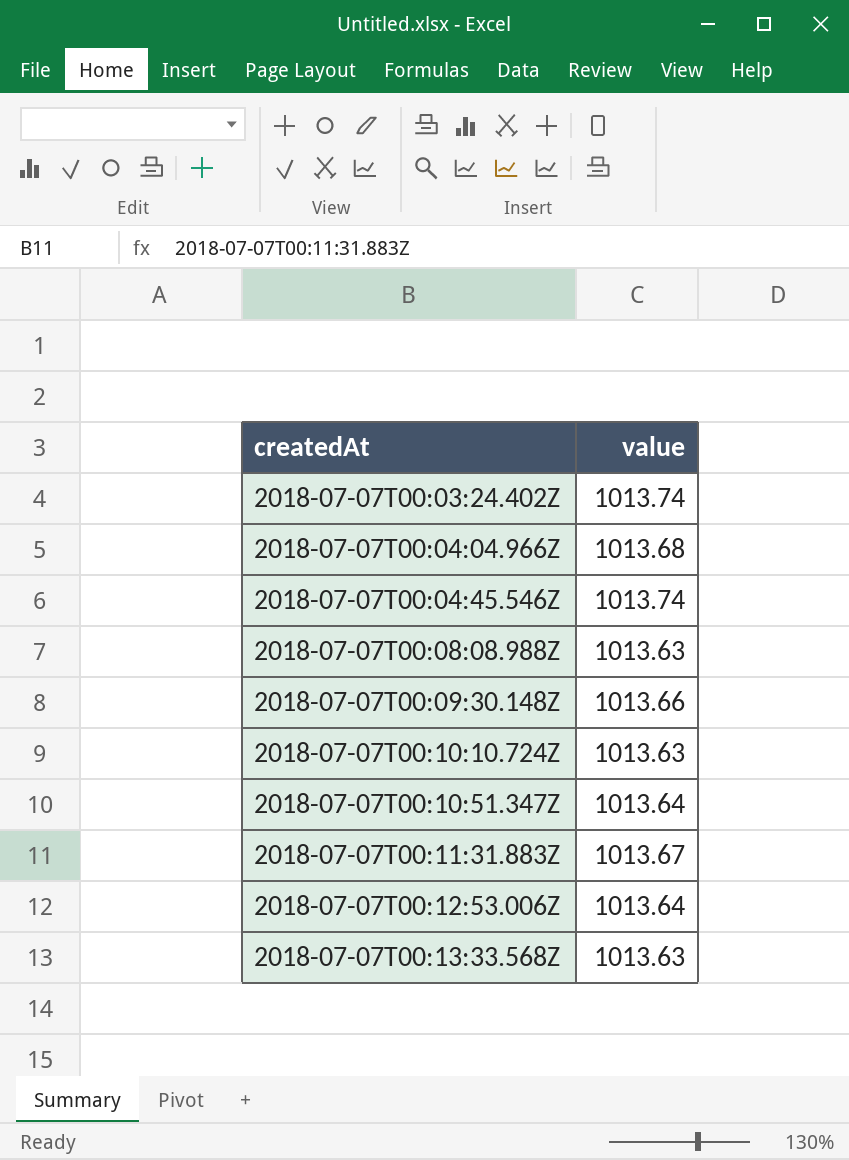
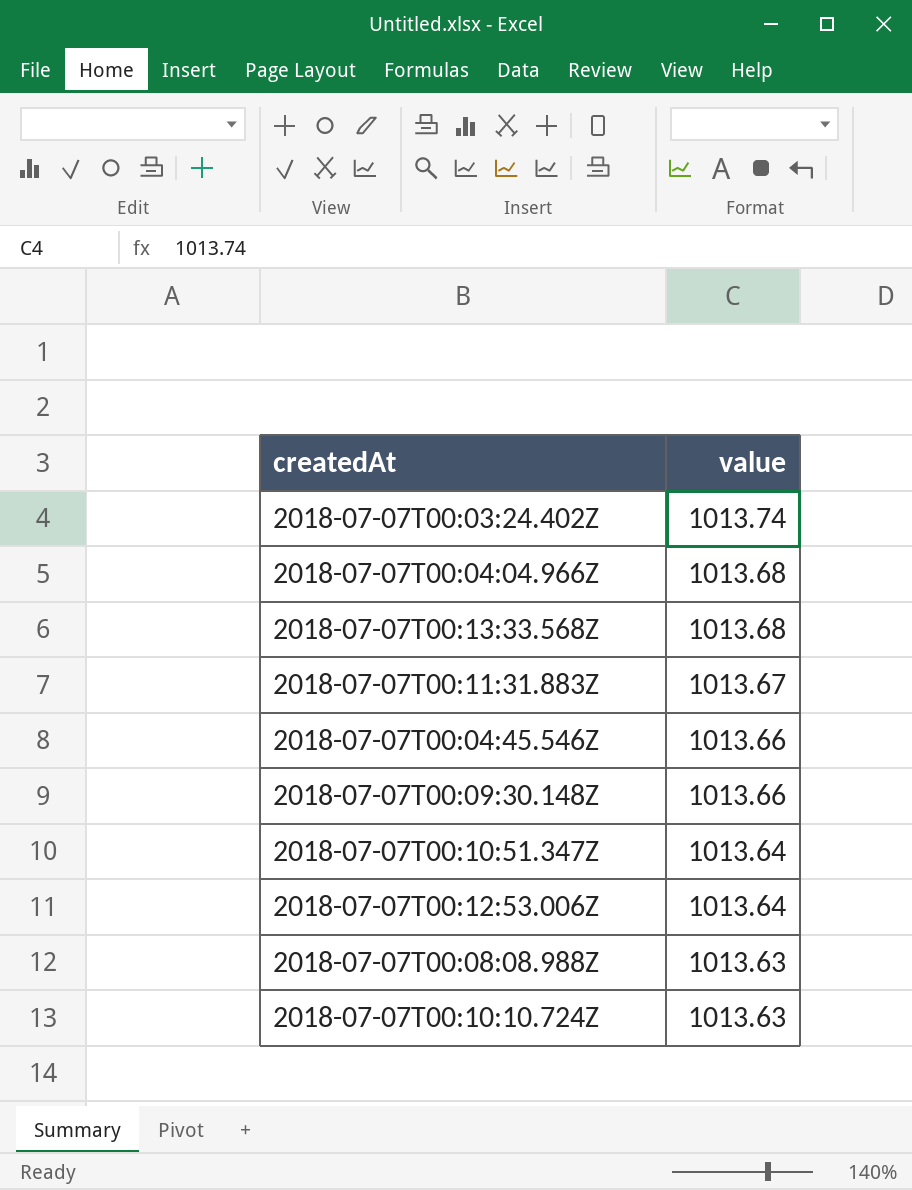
row order: createdAt ascending -> value descending
2018-07-07T00:13:33.568Z | value: 1013.63 -> 1013.68
2018-07-07T00:04:45.546Z | value: 1013.74 -> 1013.66

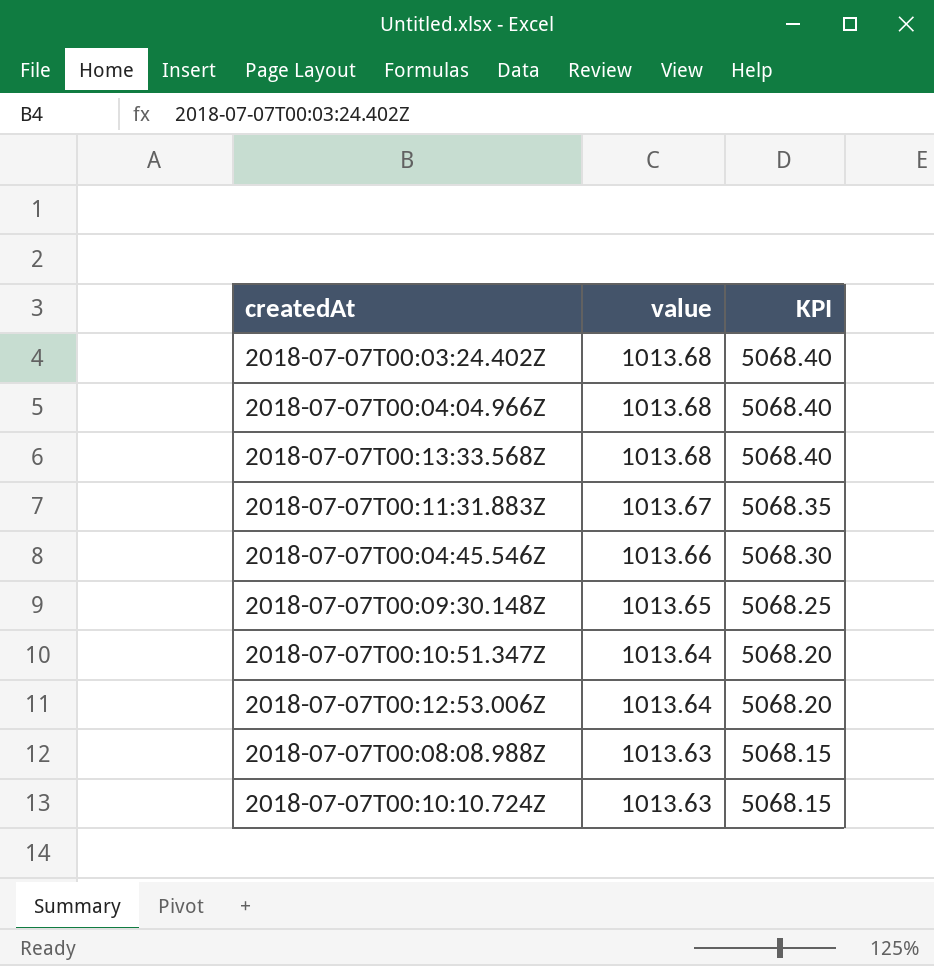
column KPI | formula: none -> [value] * 5
2018-07-07T00:03:24.402Z | value: 1013.74 -> 1013.68
2018-07-07T00:09:30.148Z | value: 1013.66 -> 1013.65

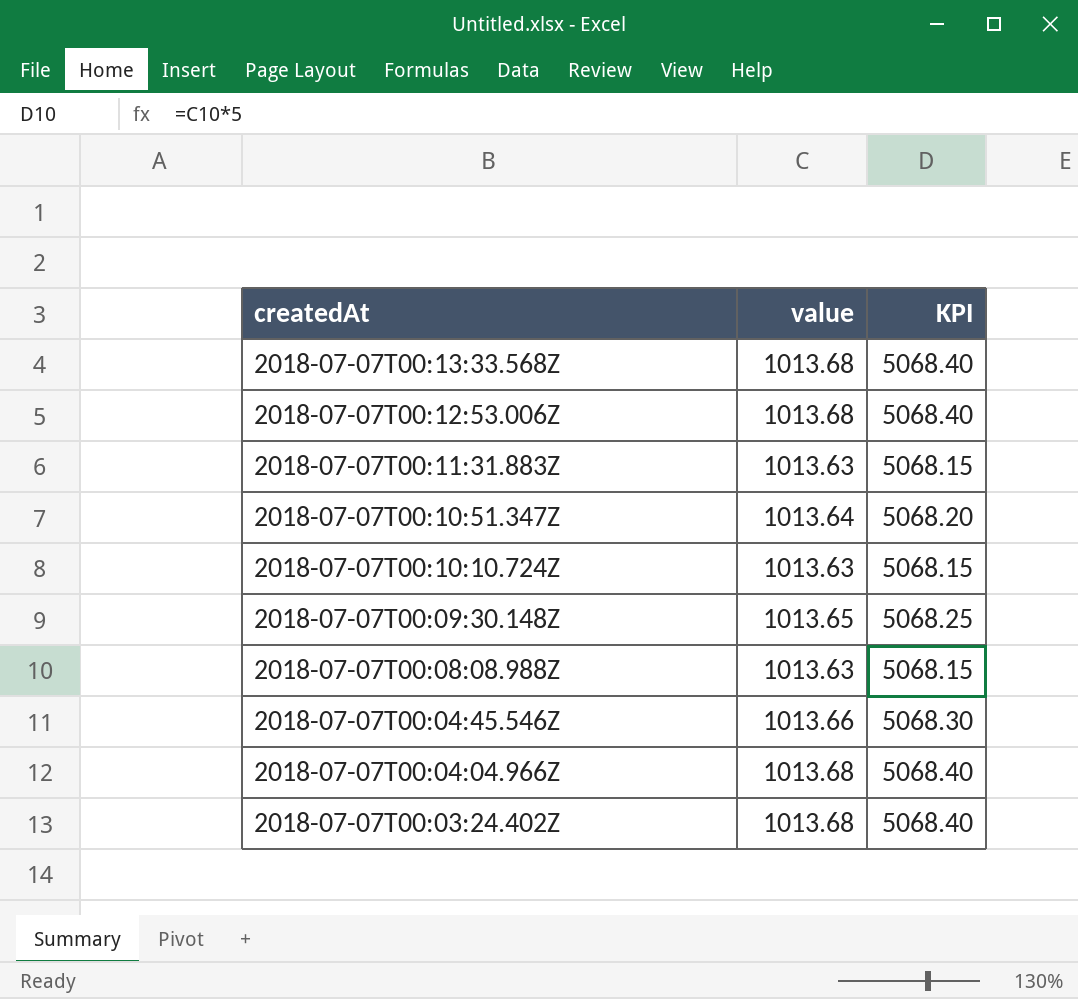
row order: value descending -> createdAt descending
2018-07-07T00:12:53.006Z | value: 1013.64 -> 1013.68
2018-07-07T00:12:53.006Z | KPI: 5068.20 -> 5068.40
2018-07-07T00:11:31.883Z | value: 1013.67 -> 1013.63
2018-07-07T00:11:31.883Z | KPI: 5068.35 -> 5068.15

